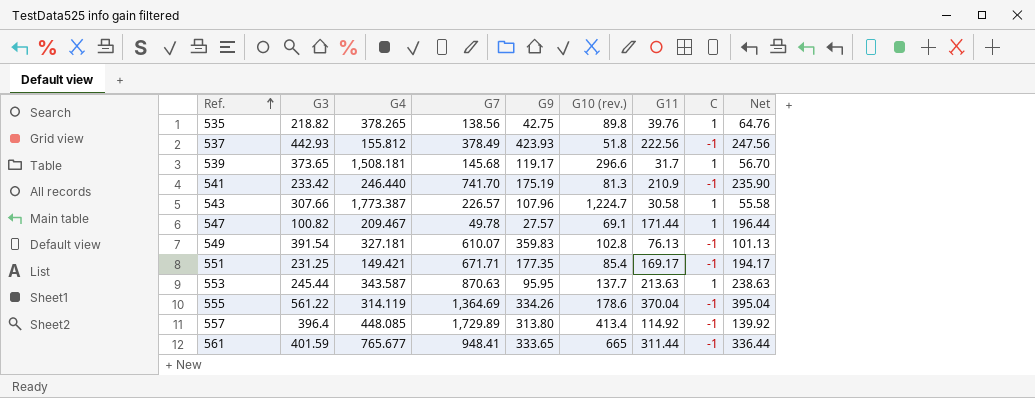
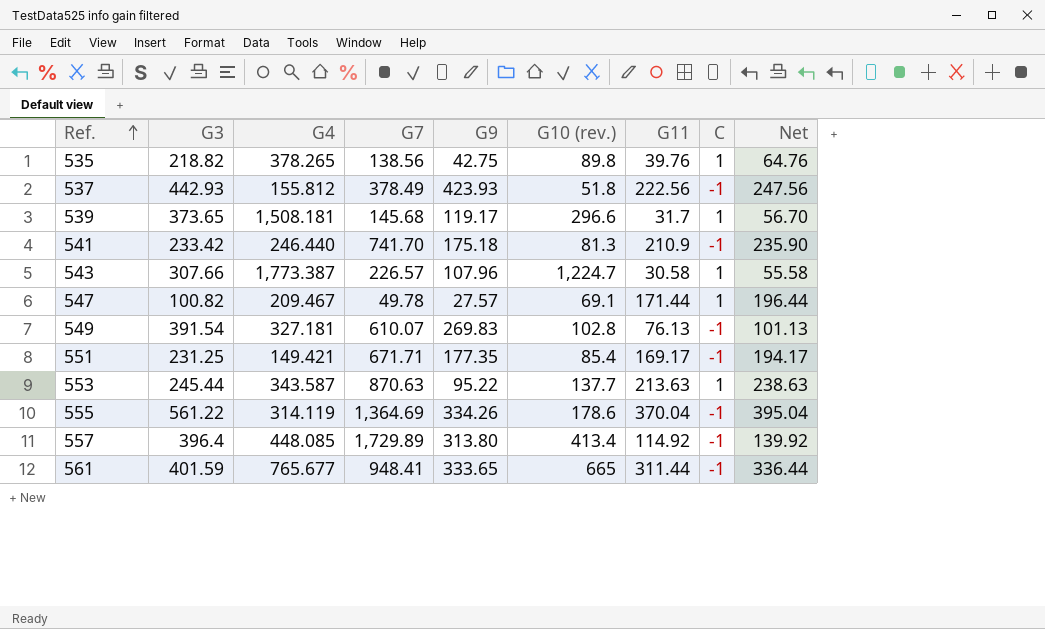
541 | G9: 175.19 -> 175.18
549 | G9: 359.83 -> 269.83
553 | G9: 95.95 -> 95.22

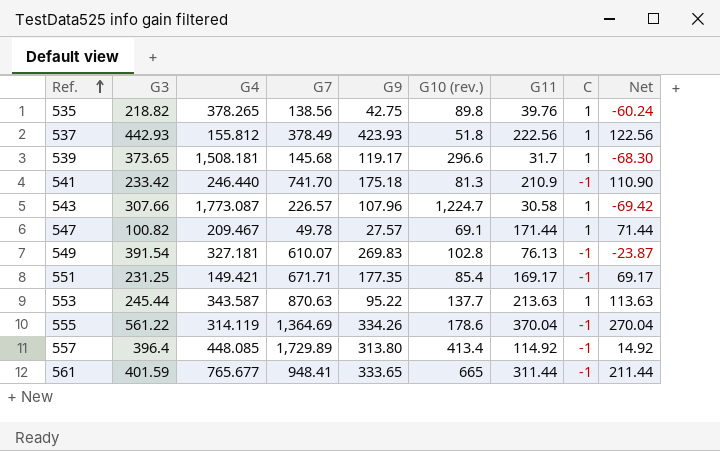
column Net | formula: [G11] + 25 -> [G11] - 100
537 | C: -1 -> 1
543 | G4: 1,773.387 -> 1,773.087

